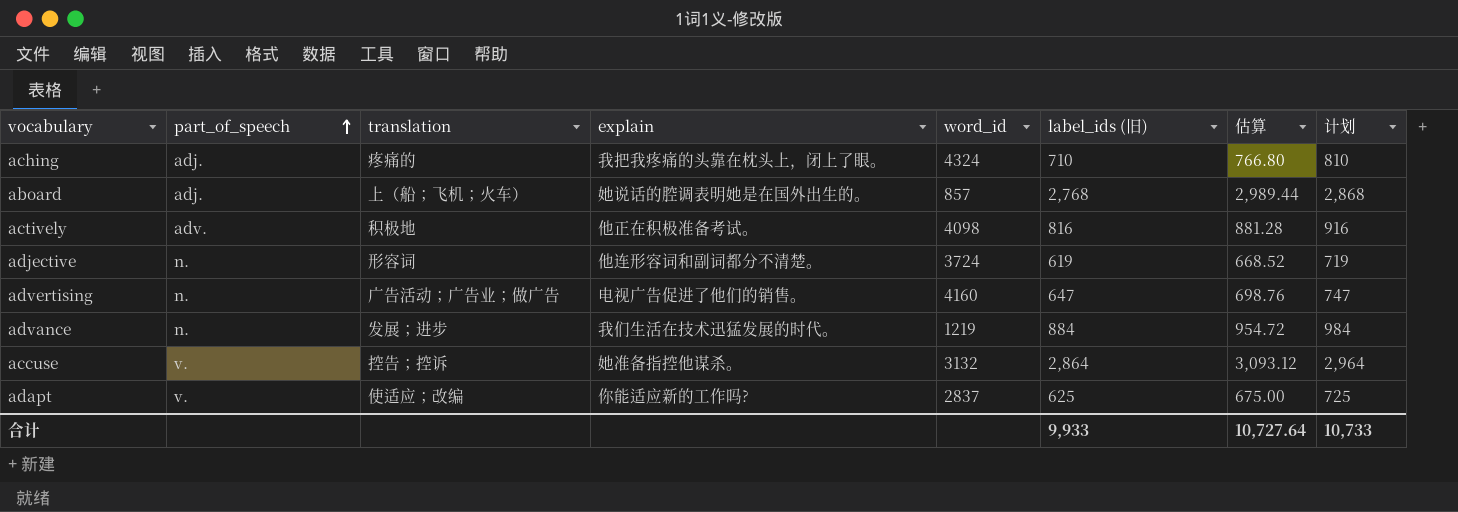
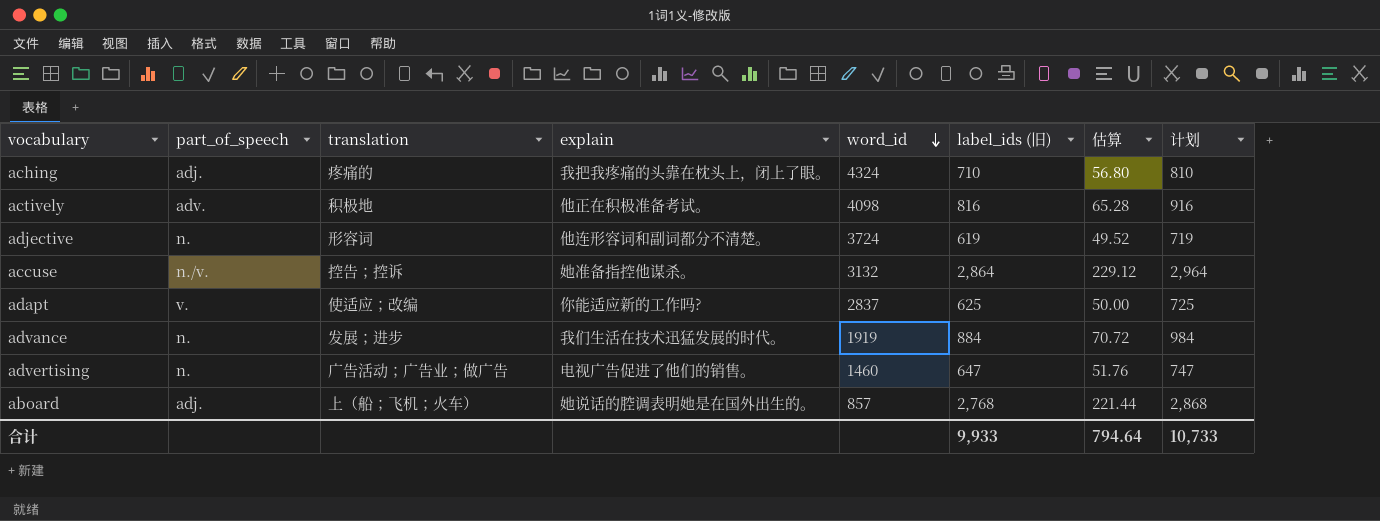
row order: part_of_speech ascending -> word_id descending
column 估算 | formula: [label_ids (旧)] * 1.08 -> [label_ids (旧)] * 0.08
accuse | part_of_speech: v. -> n./v.
advance | word_id: 1219 -> 1919
advertising | word_id: 4160 -> 1460
合计 | 估算: 10,727.64 -> 794.64

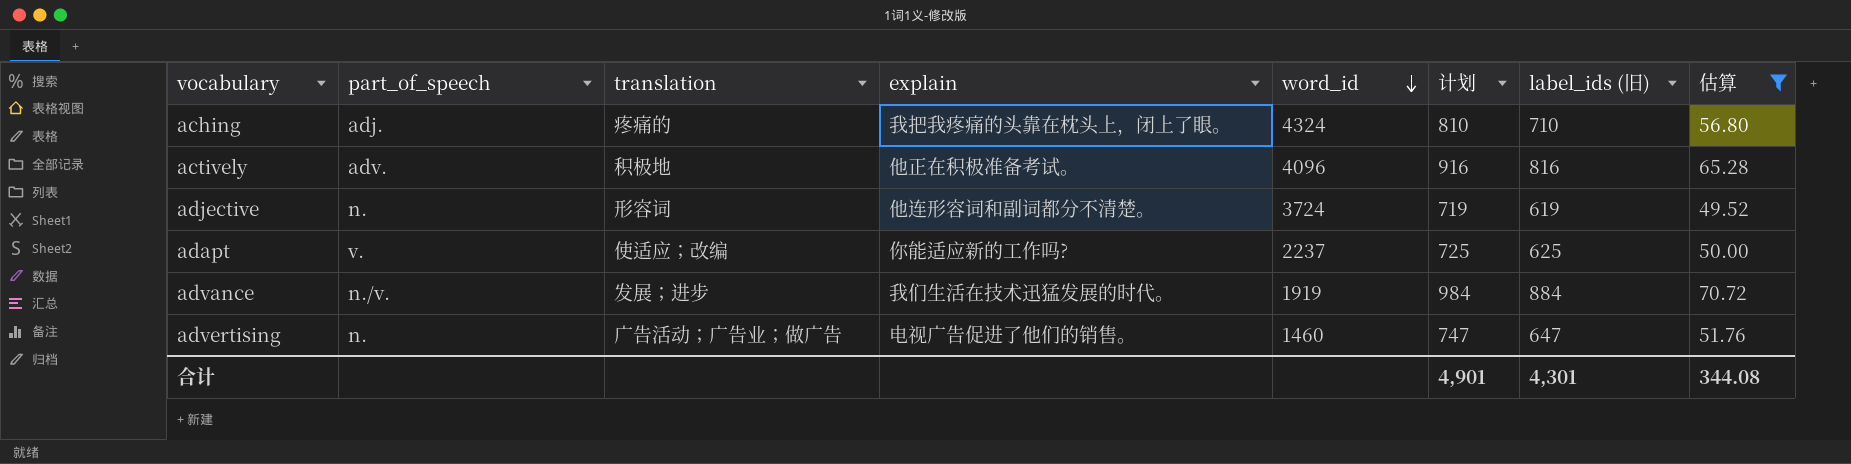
filter: none -> 估算 <= 70.72
column 计划 | position: 8 -> 6
actively | word_id: 4098 -> 4096
adapt | word_id: 2837 -> 2237
advance | part_of_speech: n. -> n./v.
合计 | 计划: 10,733 -> 4,901
合计 | label_ids (旧): 9,933 -> 4,301
合计 | 估算: 794.64 -> 344.08

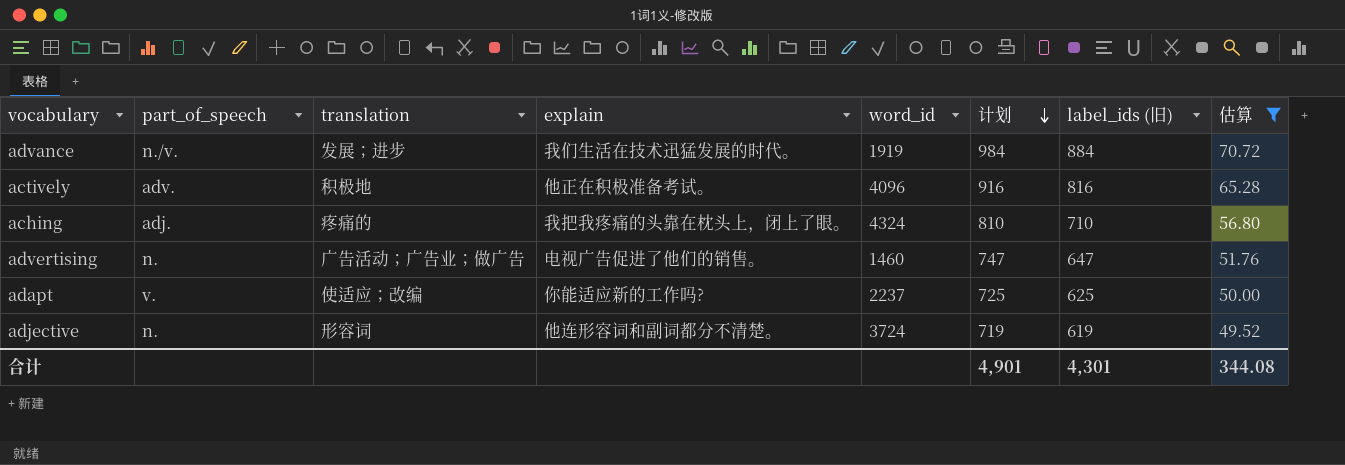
row order: word_id descending -> 计划 descending

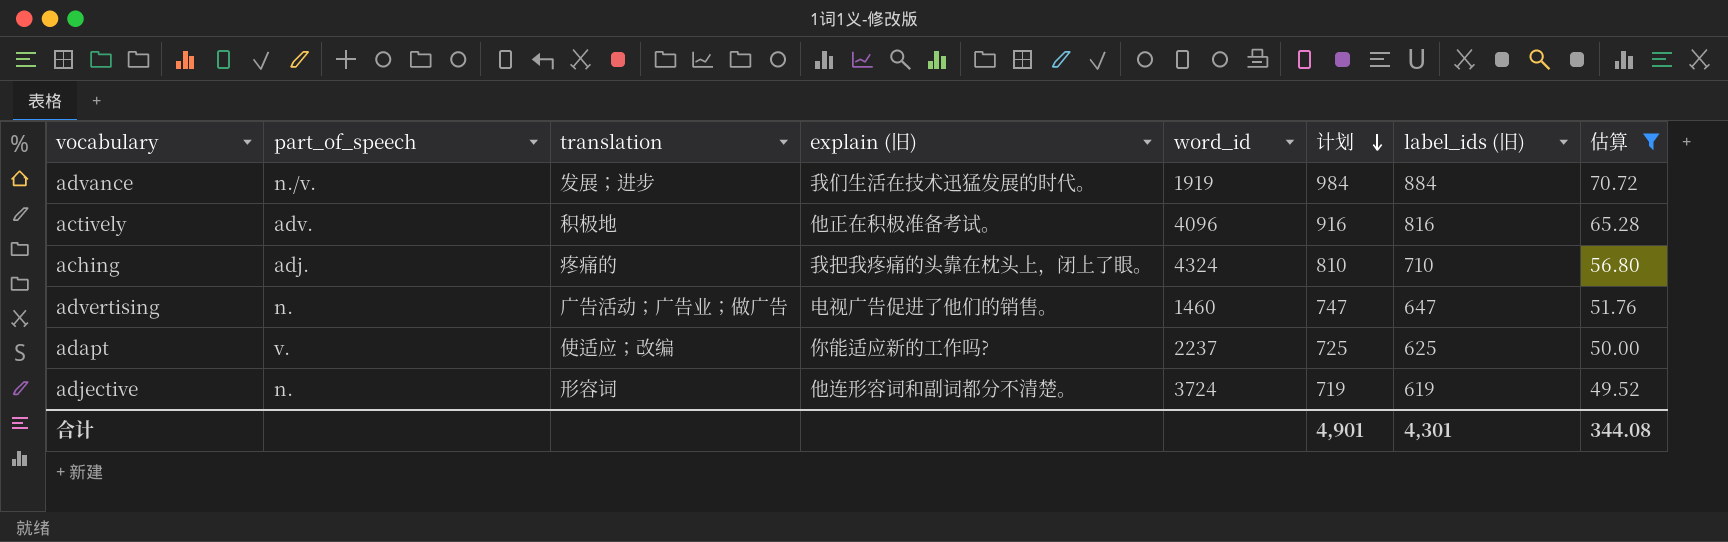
column name: explain -> explain (旧)

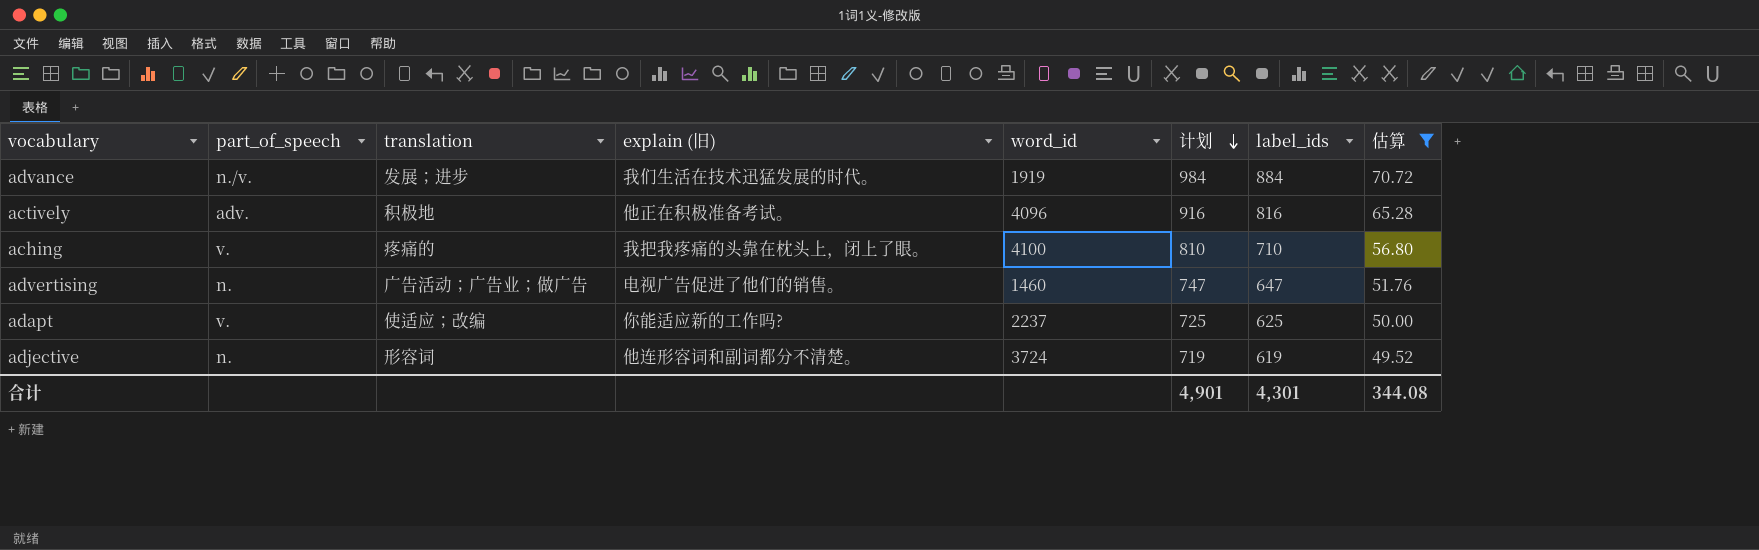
column name: label_ids (旧) -> label_ids
aching | part_of_speech: adj. -> v.
aching | word_id: 4324 -> 4100

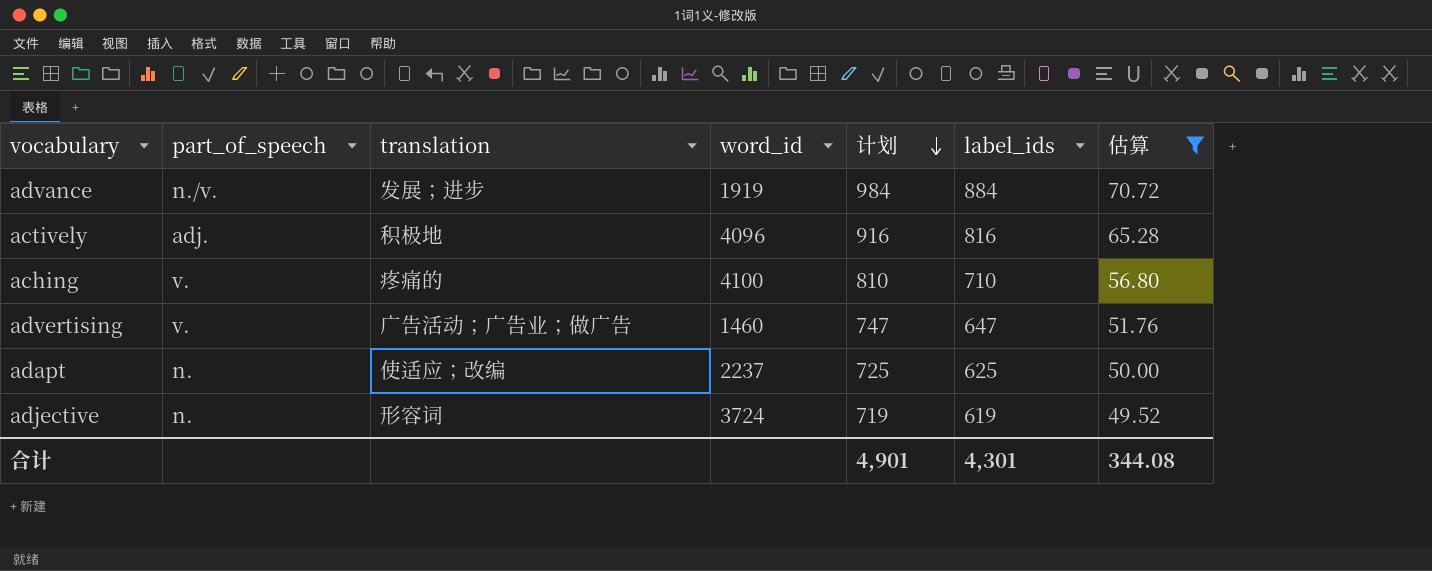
column explain (旧) | position: 4 -> none
actively | part_of_speech: adv. -> adj.
advertising | part_of_speech: n. -> v.
adapt | part_of_speech: v. -> n.

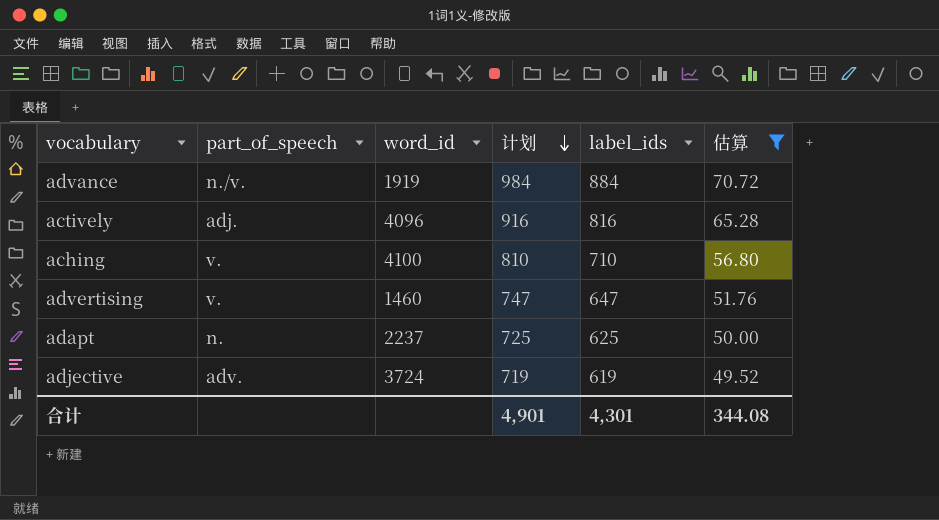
column translation | position: 3 -> none
adjective | part_of_speech: n. -> adv.

